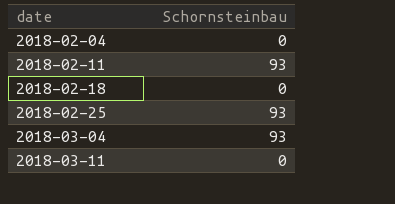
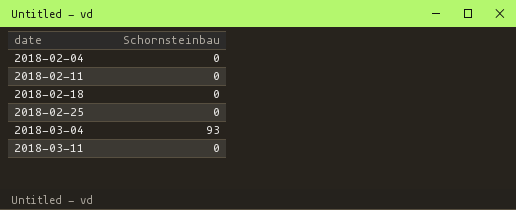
2018-02-11 | Schornsteinbau: 93 -> 0
2018-02-25 | Schornsteinbau: 93 -> 0

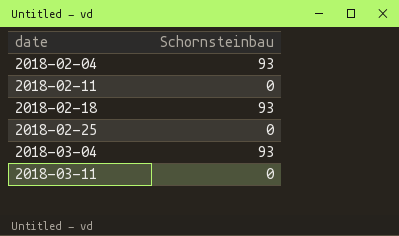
2018-02-04 | Schornsteinbau: 0 -> 93
2018-02-18 | Schornsteinbau: 0 -> 93

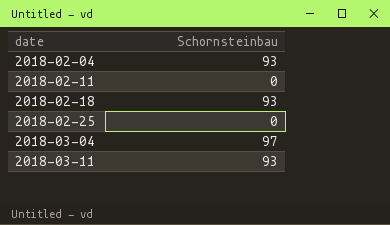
2018-03-04 | Schornsteinbau: 93 -> 97
2018-03-11 | Schornsteinbau: 0 -> 93

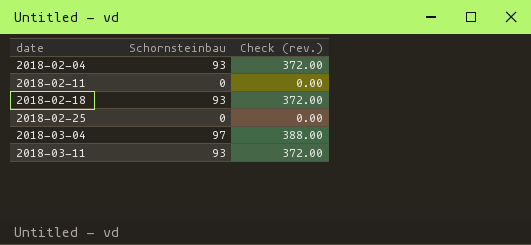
column Check (rev.) | formula: none -> [Schornsteinbau] * 4

